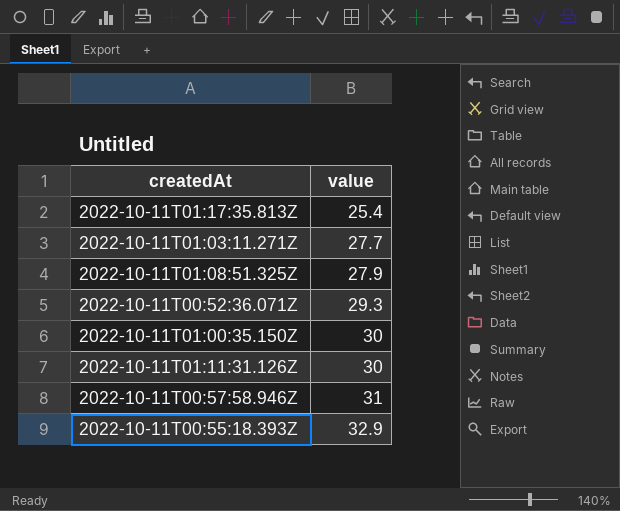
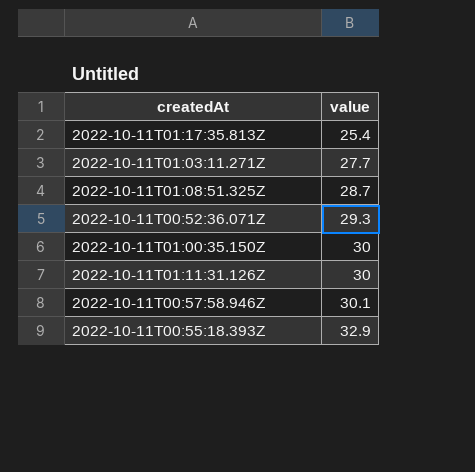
2022-10-11T01:08:51.325Z | value: 27.9 -> 28.7
2022-10-11T00:57:58.946Z | value: 31 -> 30.1

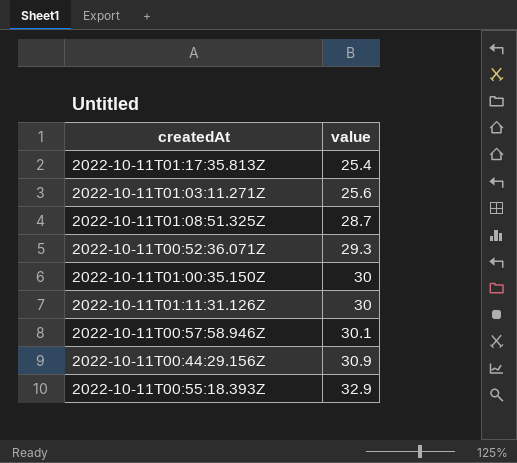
2022-10-11T01:03:11.271Z | value: 27.7 -> 25.6
row 2022-10-11T00:44:29.156Z: none -> 30.9

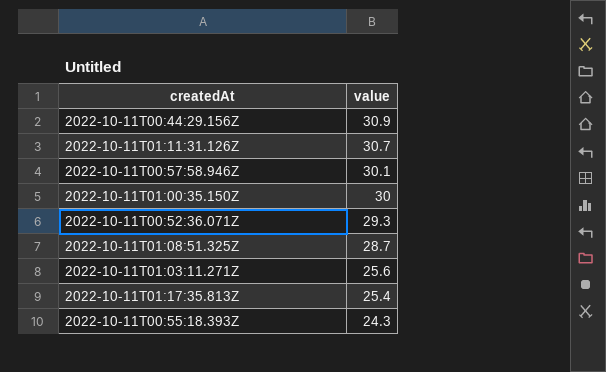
row order: value ascending -> value descending
2022-10-11T01:11:31.126Z | value: 30 -> 30.7
2022-10-11T00:55:18.393Z | value: 32.9 -> 24.3

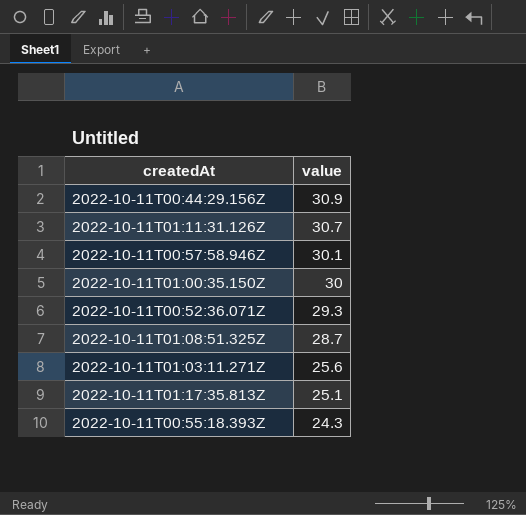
2022-10-11T01:17:35.813Z | value: 25.4 -> 25.1

